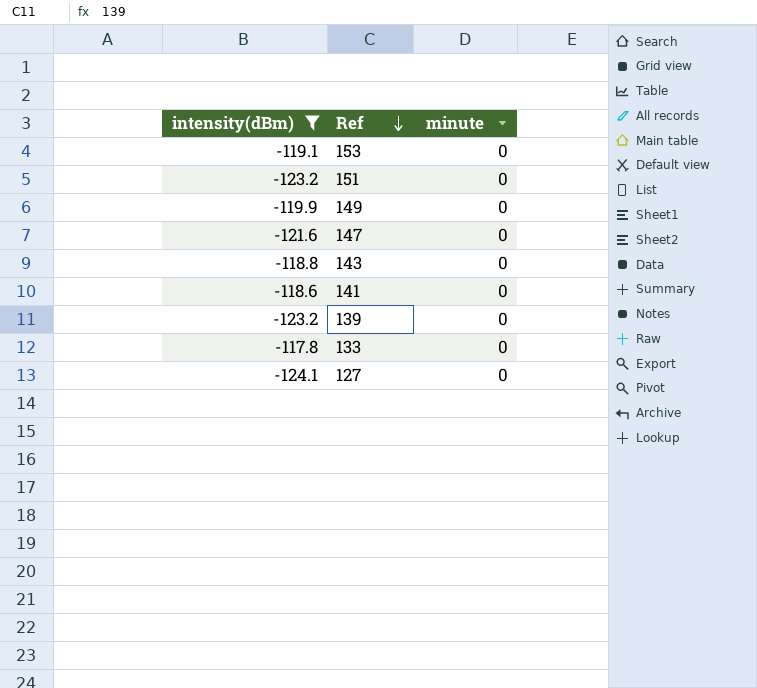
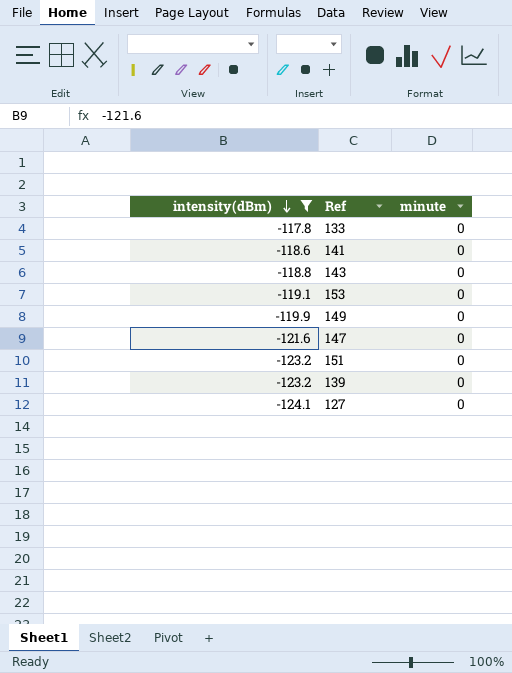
row order: Ref descending -> intensity(dBm) descending

